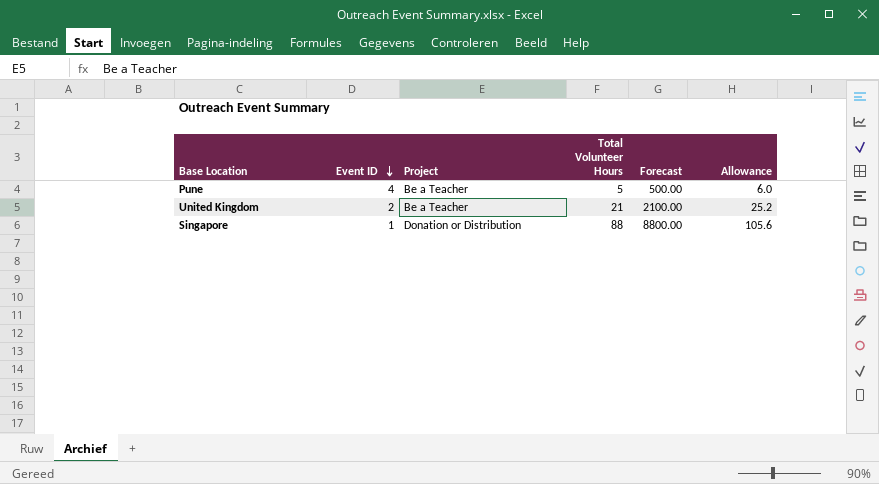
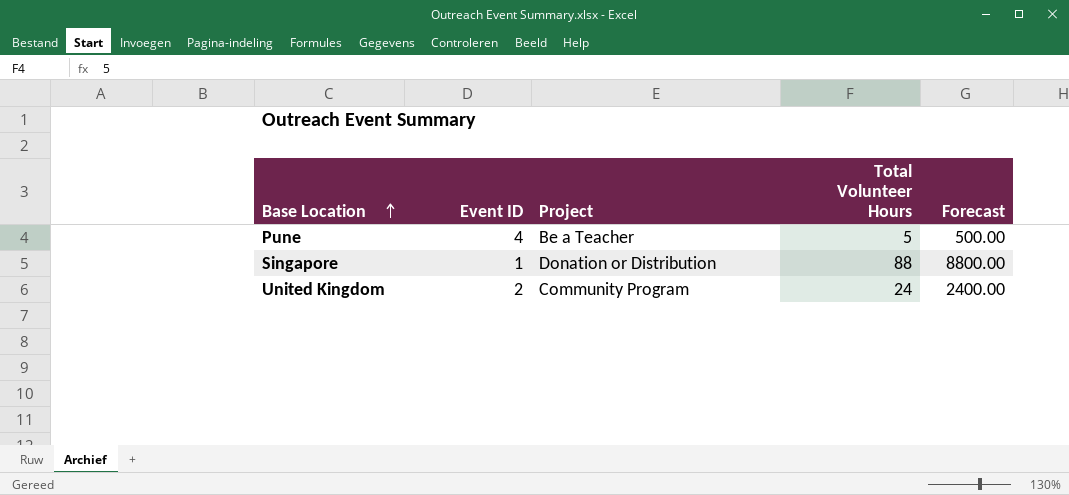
row order: Event ID descending -> Base Location ascending
column Allowance | formula: [Total Volunteer Hours] * 1.2 -> none
United Kingdom | Project: Be a Teacher -> Community Program
United Kingdom | Total Volunteer Hours: 21 -> 24
United Kingdom | Forecast: 2100.00 -> 2400.00

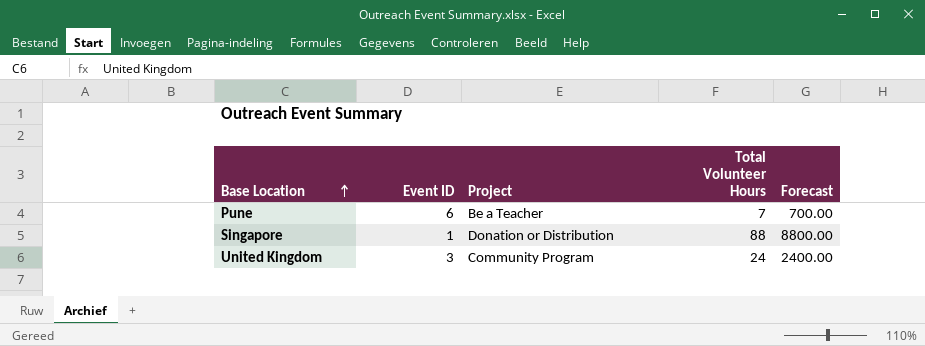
Pune | Event ID: 4 -> 6
Pune | Total Volunteer Hours: 5 -> 7
Pune | Forecast: 500.00 -> 700.00
United Kingdom | Event ID: 2 -> 3

